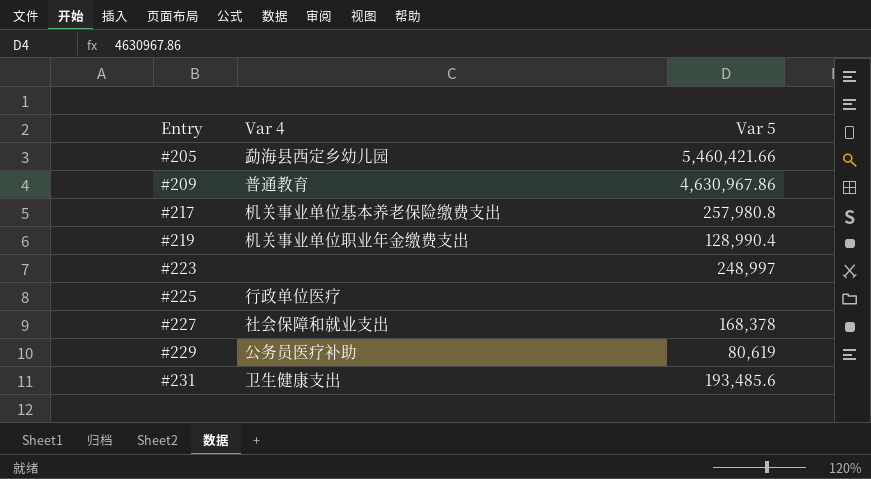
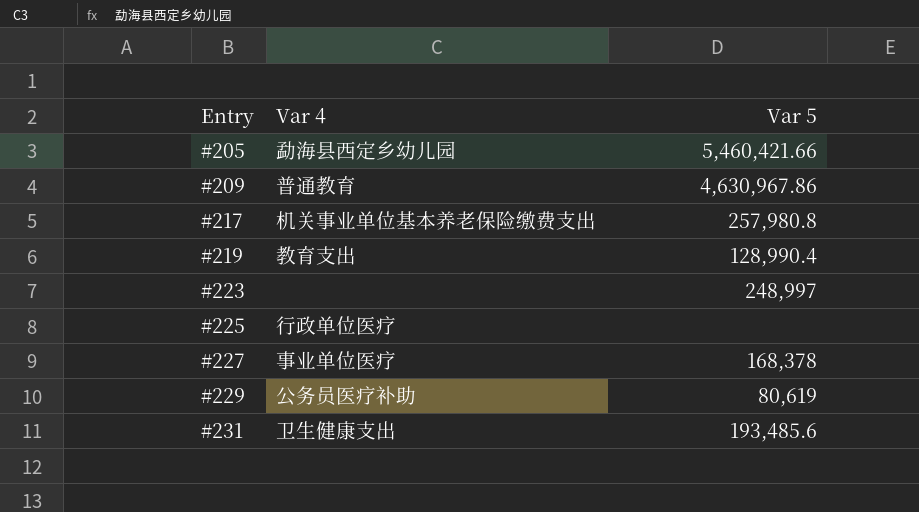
#219 | Var 4: 机关事业单位职业年金缴费支出 -> 教育支出
#227 | Var 4: 社会保障和就业支出 -> 事业单位医疗

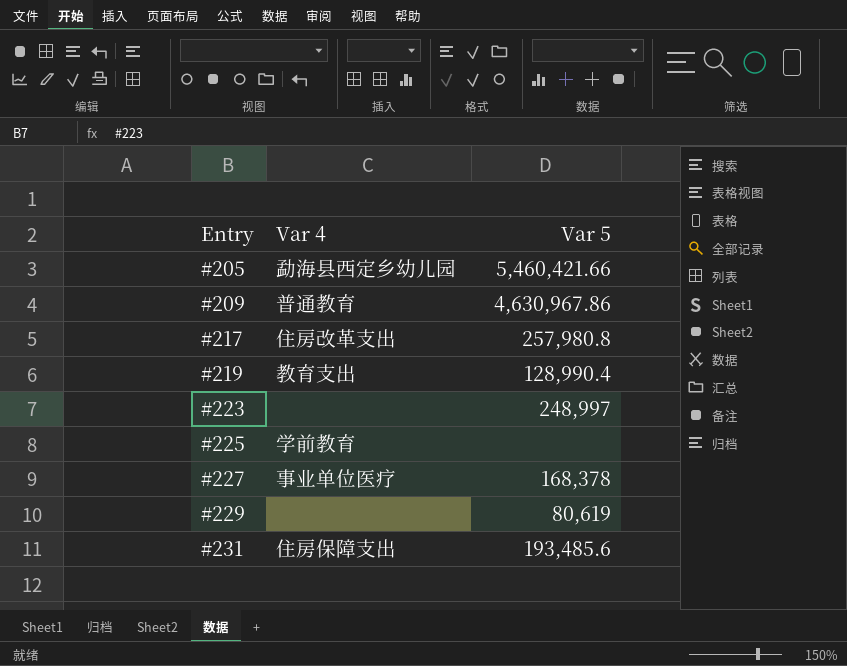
#217 | Var 4: 机关事业单位基本养老保险缴费支出 -> 住房改革支出
#225 | Var 4: 行政单位医疗 -> 学前教育
#229 | Var 4: 公务员医疗补助 -> none
#231 | Var 4: 卫生健康支出 -> 住房保障支出

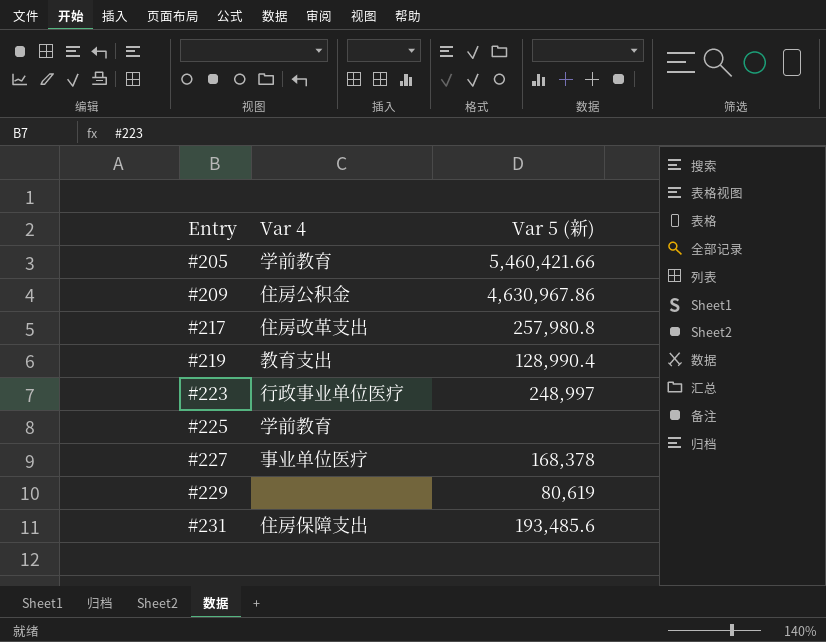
column name: Var 5 -> Var 5 (新)
#205 | Var 4: 勐海县西定乡幼儿园 -> 学前教育
#209 | Var 4: 普通教育 -> 住房公积金
#223 | Var 4: none -> 行政事业单位医疗

